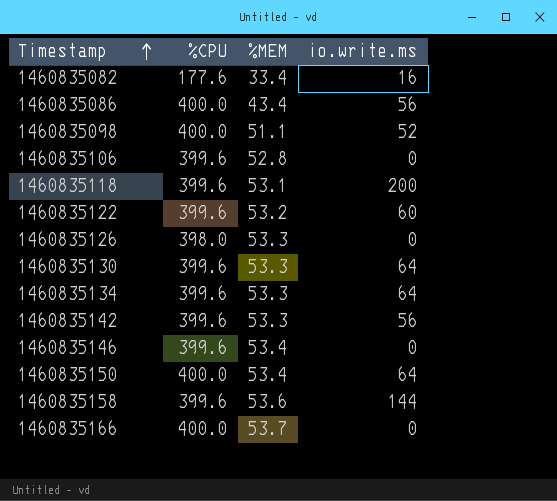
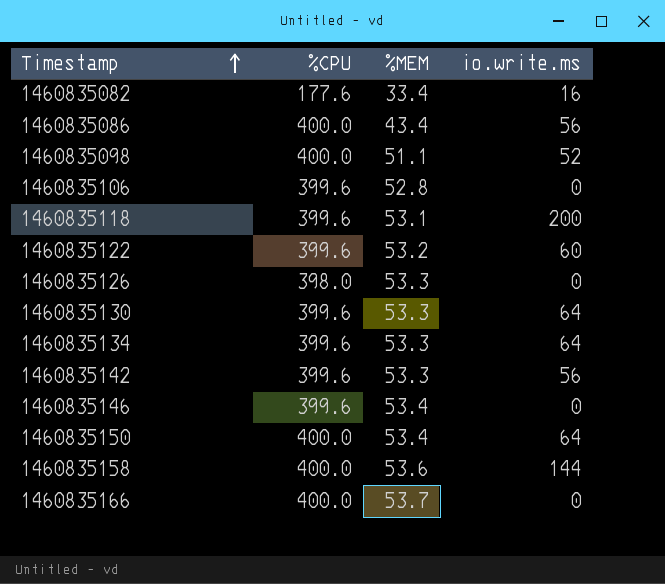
1460835158 | %CPU: 399.6 -> 400.0

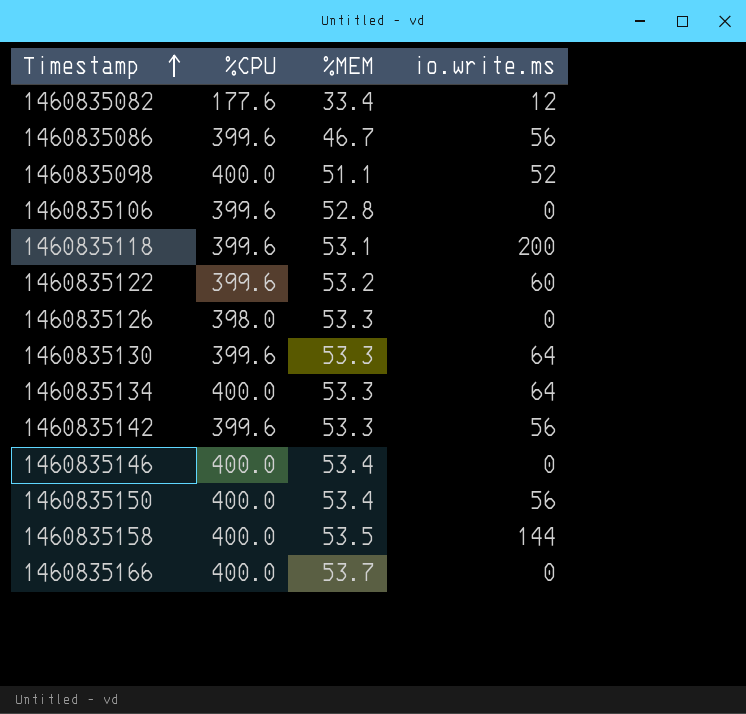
1460835082 | io.write.ms: 16 -> 12
1460835086 | %CPU: 400.0 -> 399.6
1460835086 | %MEM: 43.4 -> 46.7
1460835134 | %CPU: 399.6 -> 400.0
1460835146 | %CPU: 399.6 -> 400.0
1460835150 | io.write.ms: 64 -> 56
1460835158 | %MEM: 53.6 -> 53.5

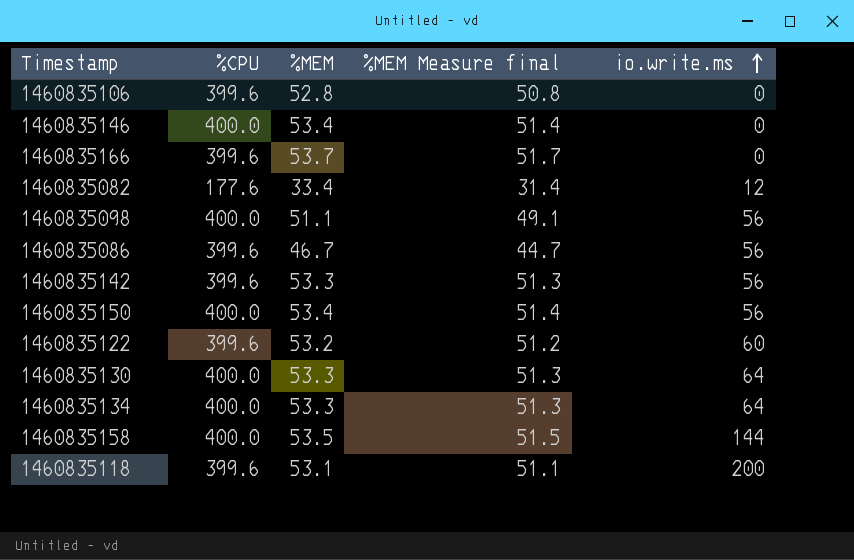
row order: Timestamp ascending -> io.write.ms ascending
column %MEM Measure final | formula: none -> [%MEM] - 2
row 1460835126: 398.0 | 53.3 | 0 -> none
1460835166 | %CPU: 400.0 -> 399.6
1460835098 | io.write.ms: 52 -> 56
1460835130 | %CPU: 399.6 -> 400.0

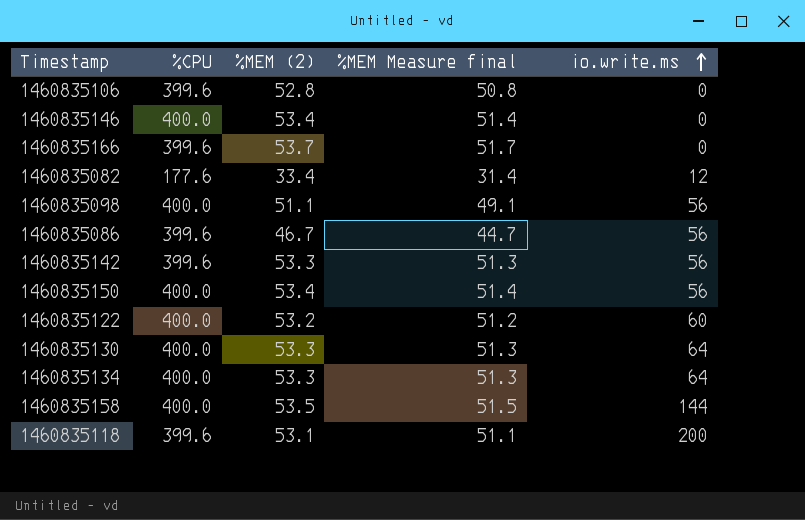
column name: %MEM -> %MEM (2)
1460835122 | %CPU: 399.6 -> 400.0

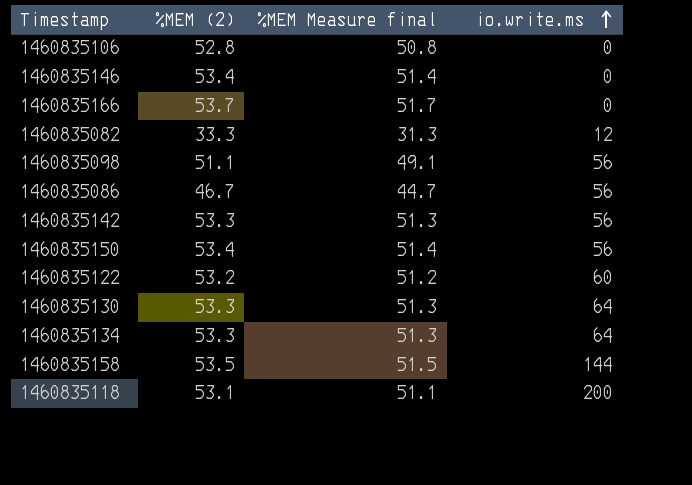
column %CPU | position: 2 -> none
1460835082 | %MEM (2): 33.4 -> 33.3
1460835082 | %MEM Measure final: 31.4 -> 31.3

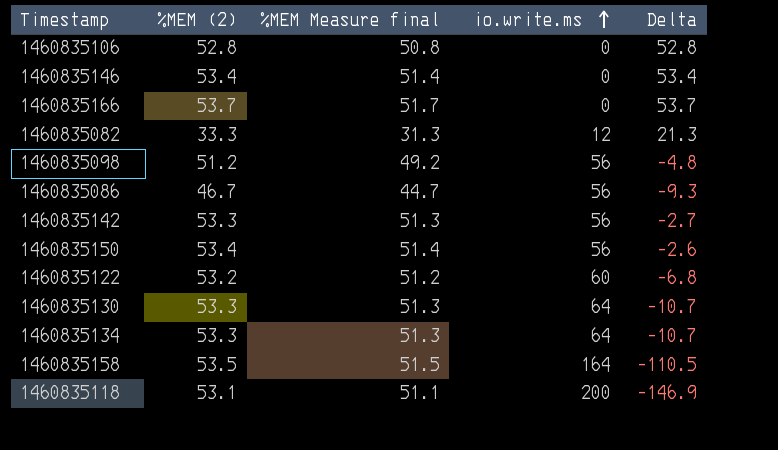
column Delta | formula: none -> [%MEM (2)] - [io.write.ms]
1460835098 | %MEM (2): 51.1 -> 51.2
1460835098 | %MEM Measure final: 49.1 -> 49.2
1460835158 | io.write.ms: 144 -> 164

